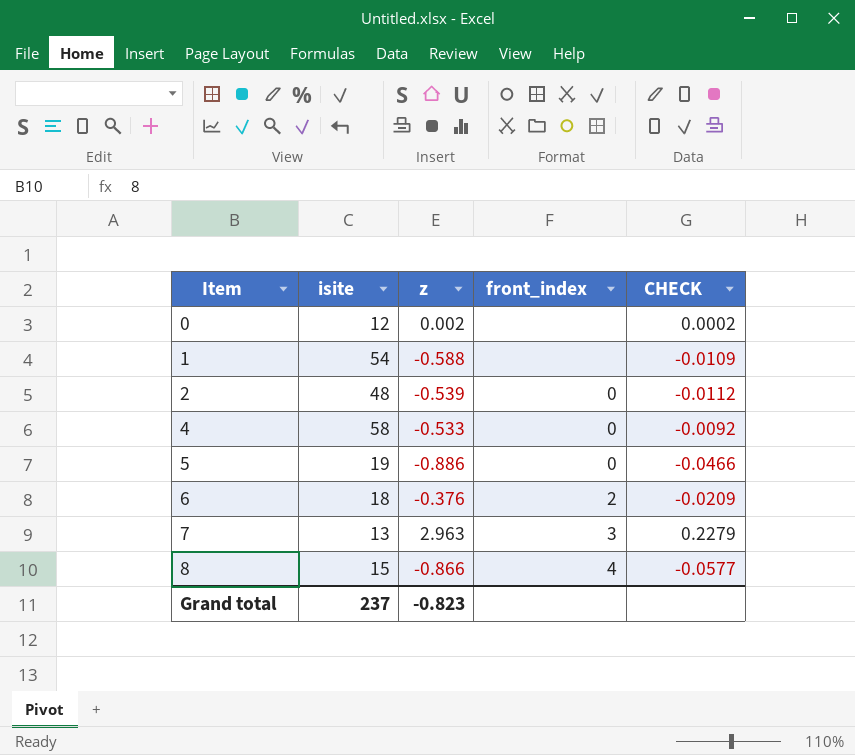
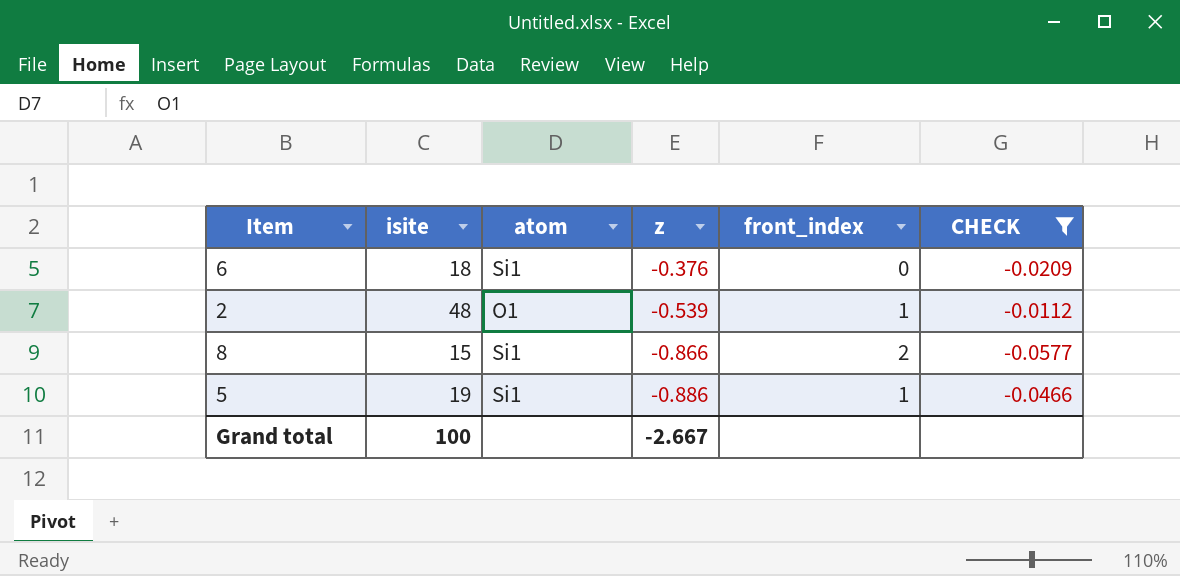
filter: none -> CHECK <= -0.0112
row order: Item ascending -> z descending
column atom | position: none -> 3
6 | front_index: 2 -> 0
2 | front_index: 0 -> 1
8 | front_index: 4 -> 2
5 | front_index: 0 -> 1
Grand total | isite: 237 -> 100
Grand total | z: -0.823 -> -2.667

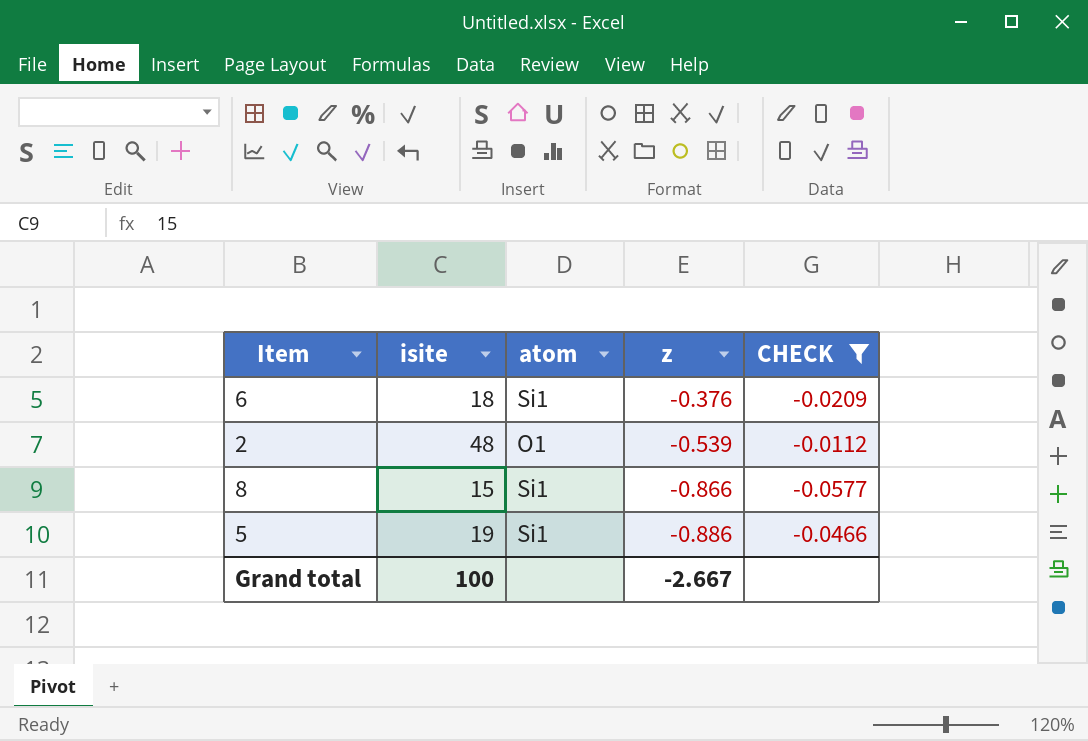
column front_index | position: 5 -> none

